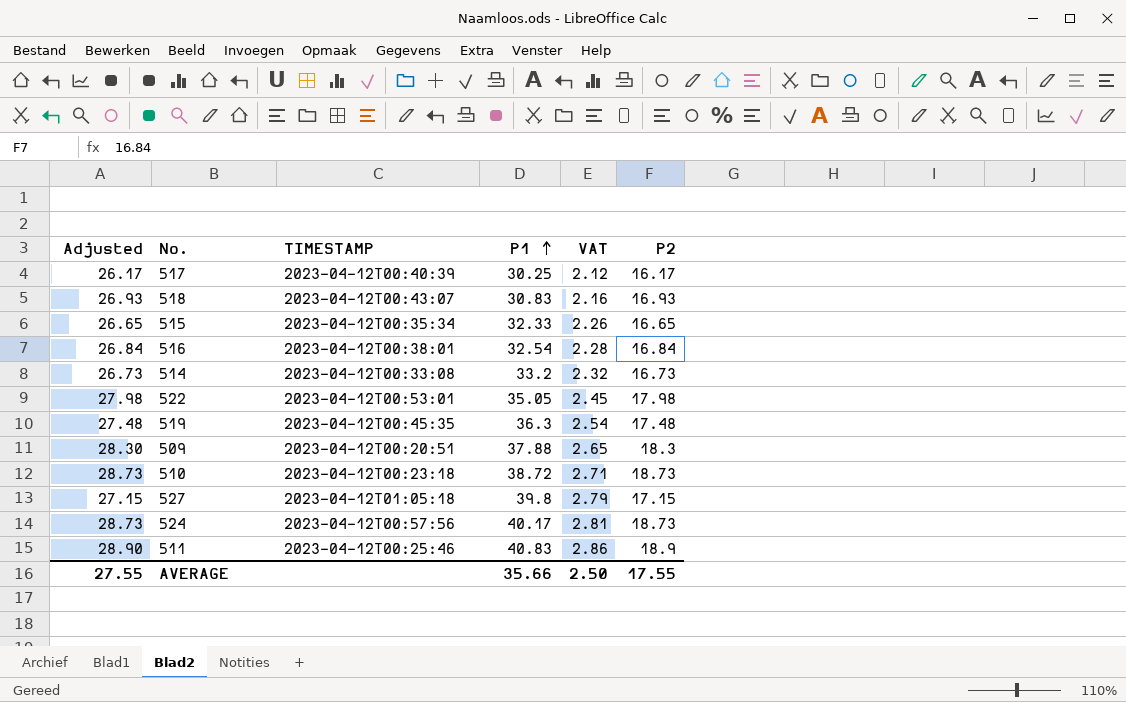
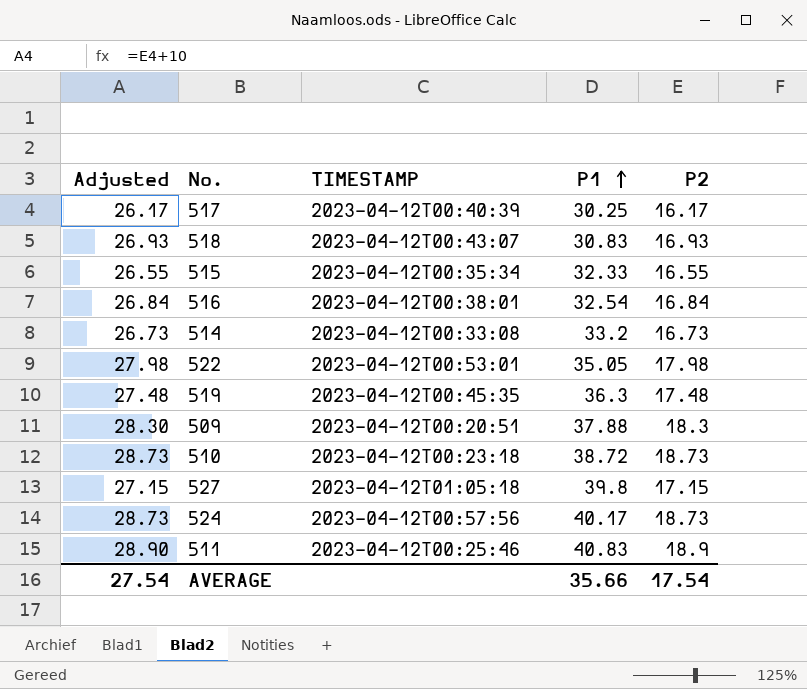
column VAT | formula: [P1] * 0.07 -> none
515 | Adjusted: 26.65 -> 26.55
515 | P2: 16.65 -> 16.55
AVERAGE | Adjusted: 27.55 -> 27.54
AVERAGE | P2: 17.55 -> 17.54

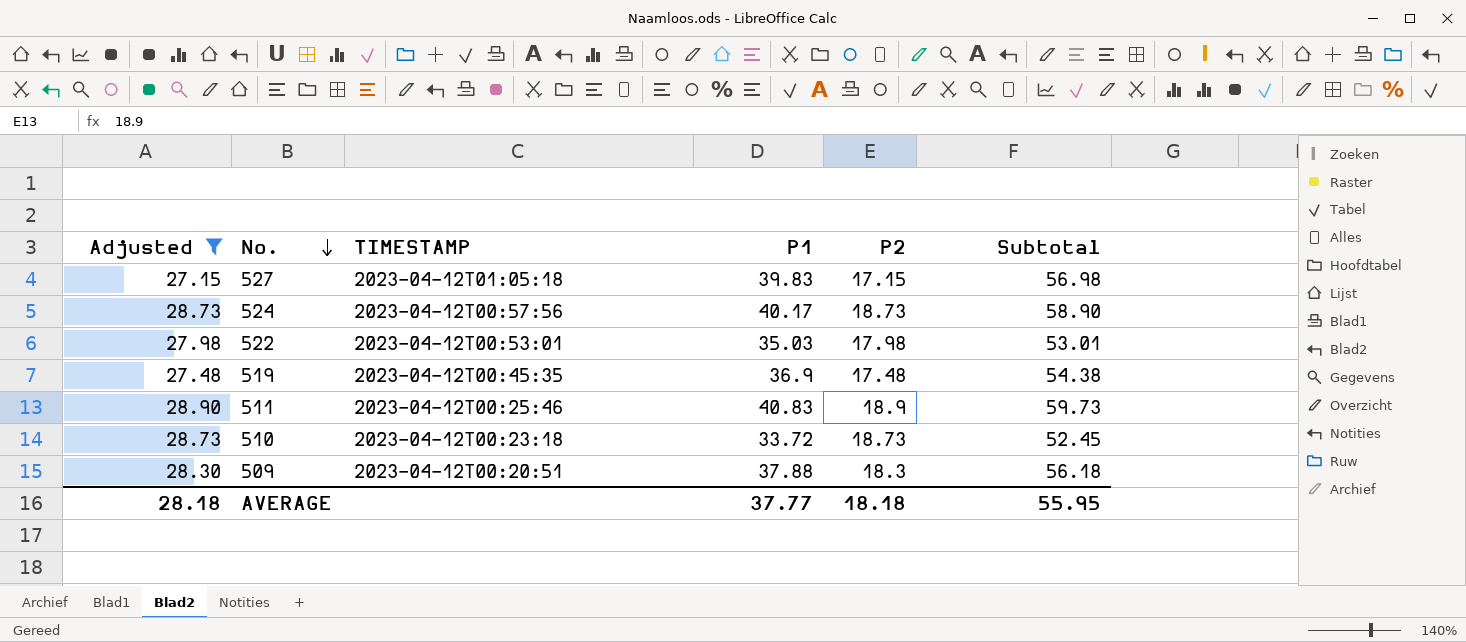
filter: none -> Adjusted >= 27.15
row order: P1 ascending -> No. descending
column Subtotal | formula: none -> [P1] + [P2]
527 | P1: 39.8 -> 39.83
522 | P1: 35.05 -> 35.03
519 | P1: 36.3 -> 36.9
510 | P1: 38.72 -> 33.72
AVERAGE | Adjusted: 27.54 -> 28.18
AVERAGE | P1: 35.66 -> 37.77
AVERAGE | P2: 17.54 -> 18.18

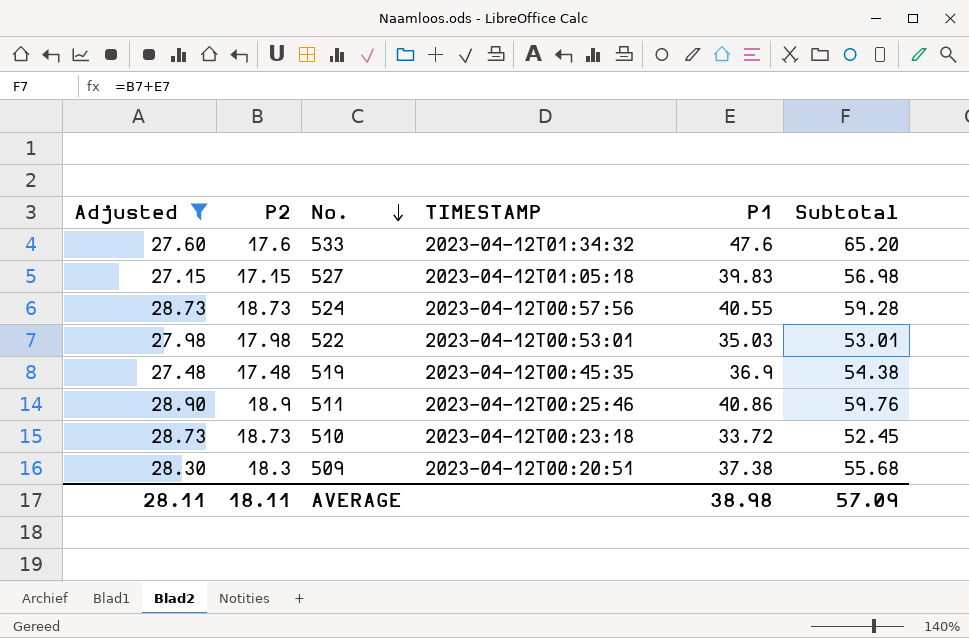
column P2 | position: 5 -> 2
row 533: none -> 27.60 | 17.6 | 2023-04-12T01:34:32 | 47.6 | 65.20
524 | P1: 40.17 -> 40.55
524 | Subtotal: 58.90 -> 59.28
511 | P1: 40.83 -> 40.86
511 | Subtotal: 59.73 -> 59.76
509 | P1: 37.88 -> 37.38
509 | Subtotal: 56.18 -> 55.68
AVERAGE | Adjusted: 28.18 -> 28.11
AVERAGE | P2: 18.18 -> 18.11
AVERAGE | P1: 37.77 -> 38.98
AVERAGE | Subtotal: 55.95 -> 57.09

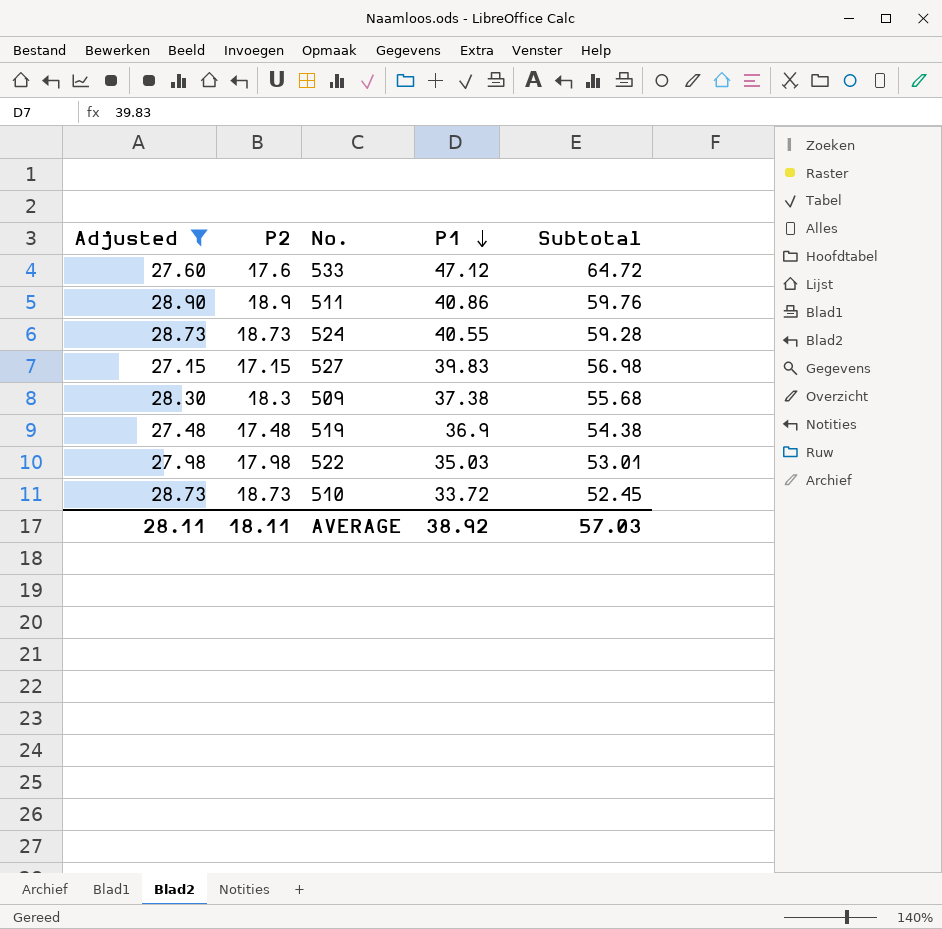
row order: No. descending -> P1 descending
column TIMESTAMP | position: 4 -> none
533 | P1: 47.6 -> 47.12
533 | Subtotal: 65.20 -> 64.72
AVERAGE | P1: 38.98 -> 38.92
AVERAGE | Subtotal: 57.09 -> 57.03

